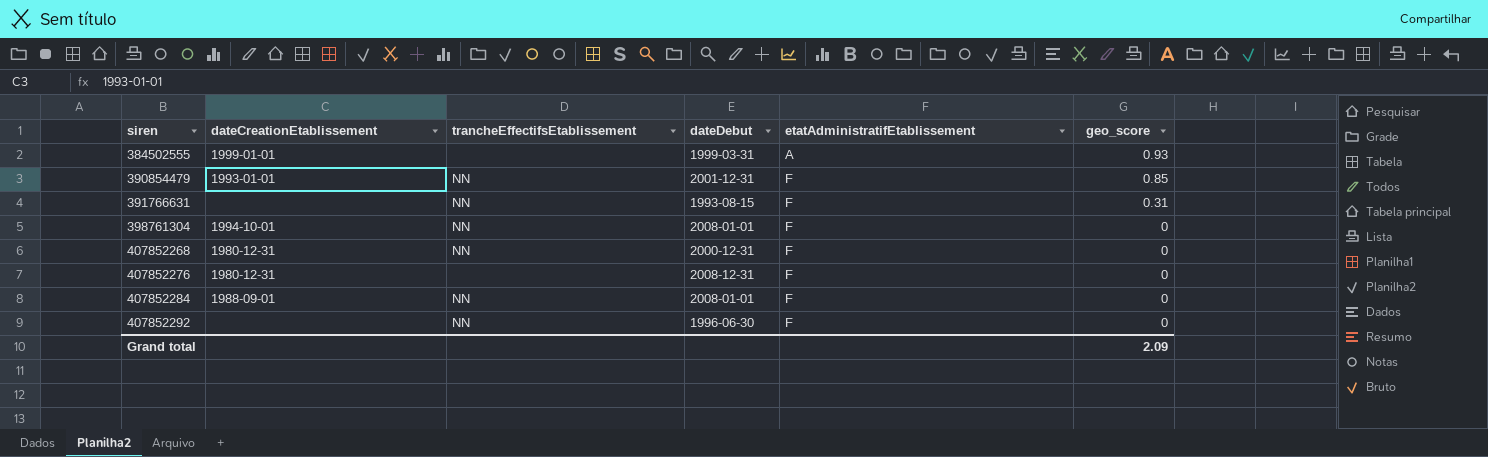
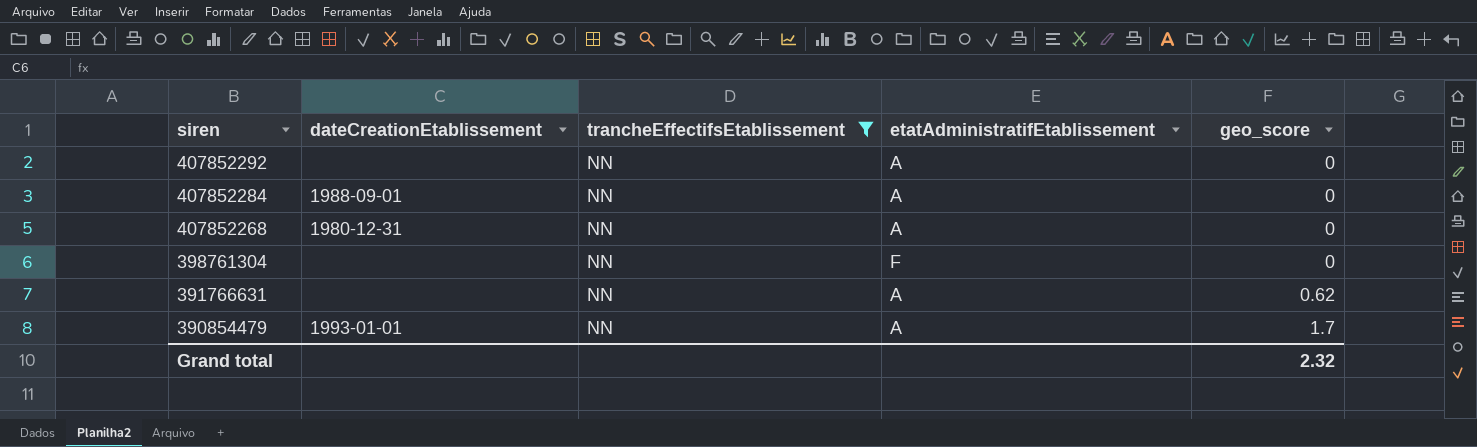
filter: none -> trancheEffectifsEtablissement = NN
row order: siren ascending -> siren descending
column dateDebut | position: 4 -> none
407852292 | etatAdministratifEtablissement: F -> A
407852284 | etatAdministratifEtablissement: F -> A
407852268 | etatAdministratifEtablissement: F -> A
398761304 | dateCreationEtablissement: 1994-10-01 -> none
391766631 | etatAdministratifEtablissement: F -> A
391766631 | geo_score: 0.31 -> 0.62
390854479 | etatAdministratifEtablissement: F -> A
390854479 | geo_score: 0.85 -> 1.7
Grand total | geo_score: 2.09 -> 2.32

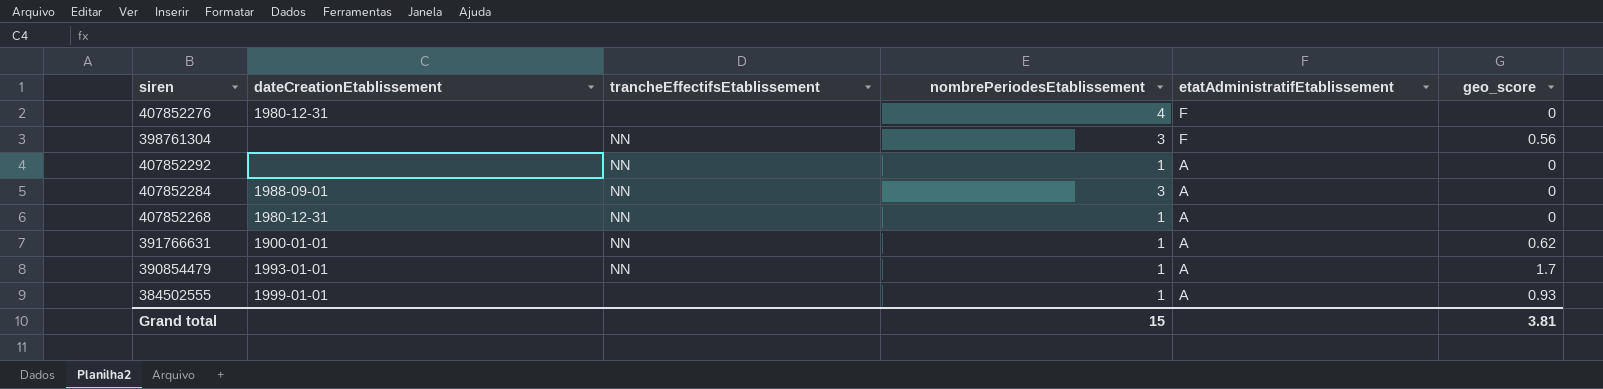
filter: trancheEffectifsEtablissement = NN -> none
row order: siren descending -> etatAdministratifEtablissement descending
column nombrePeriodesEtablissement | position: none -> 4
398761304 | geo_score: 0 -> 0.56
391766631 | dateCreationEtablissement: none -> 1900-01-01
Grand total | geo_score: 2.32 -> 3.81

